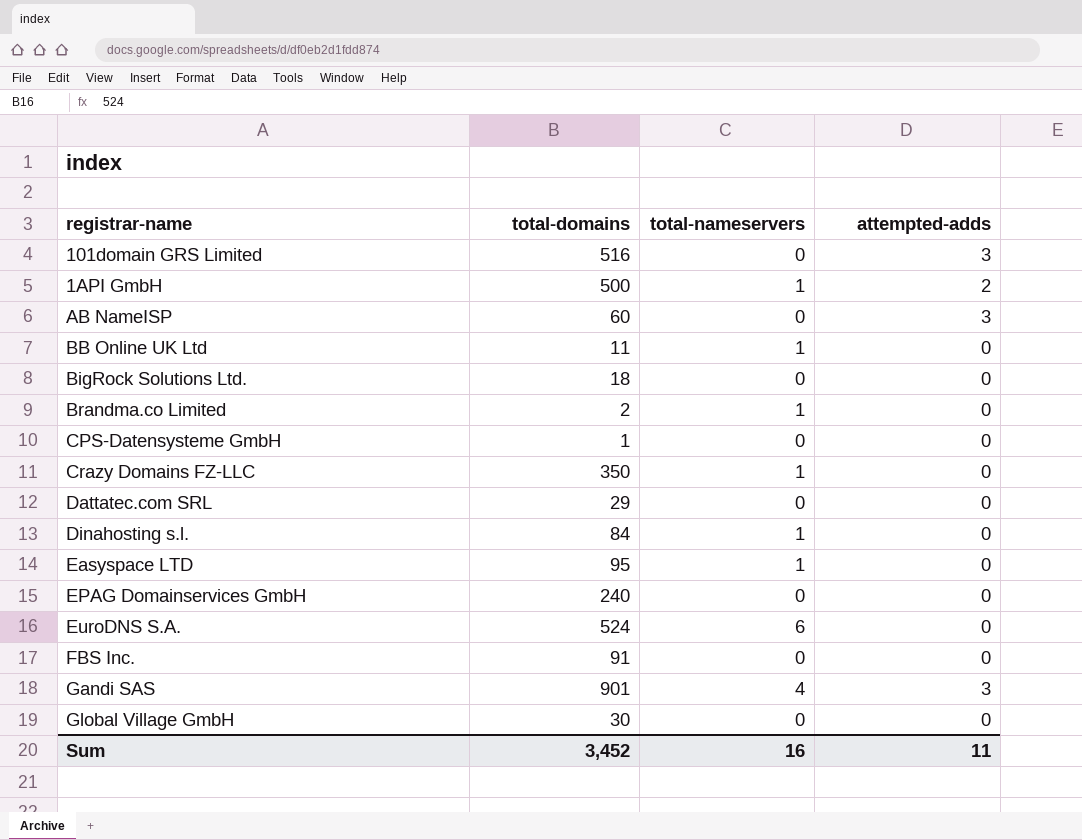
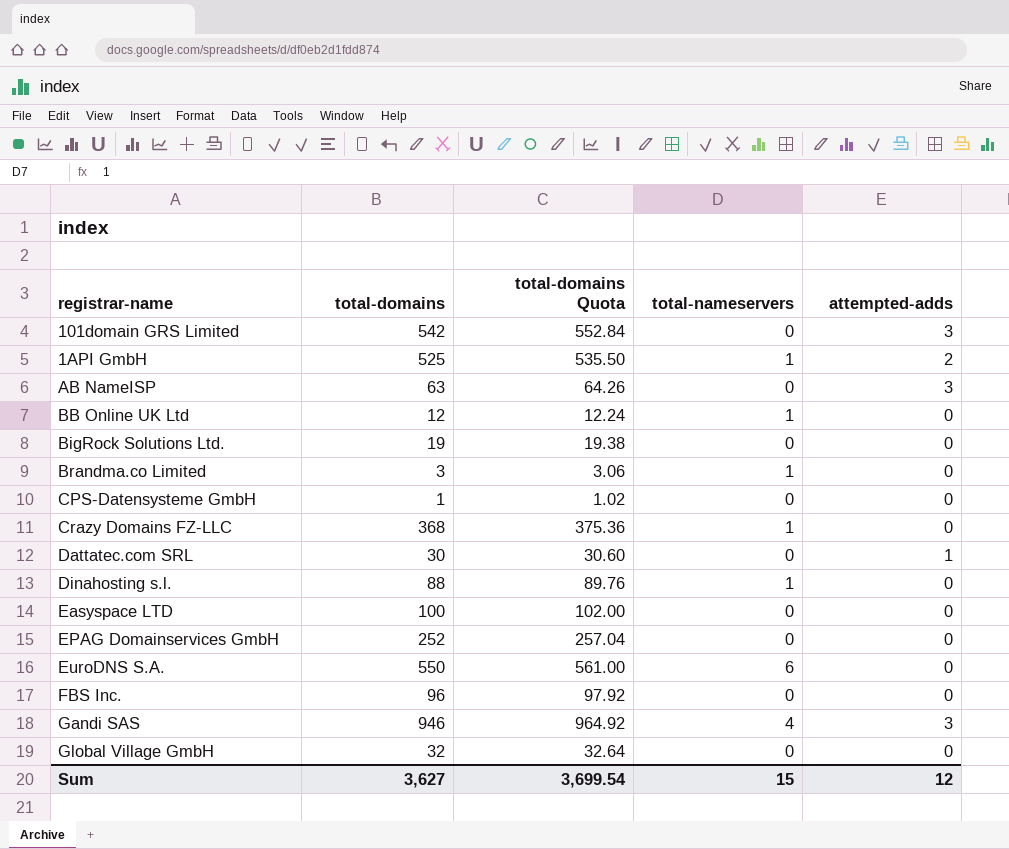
column total-domains Quota | formula: none -> [total-domains] * 1.02
101domain GRS Limited | total-domains: 516 -> 542
1API GmbH | total-domains: 500 -> 525
AB NameISP | total-domains: 60 -> 63
BB Online UK Ltd | total-domains: 11 -> 12
BigRock Solutions Ltd. | total-domains: 18 -> 19
Brandma.co Limited | total-domains: 2 -> 3
Crazy Domains FZ-LLC | total-domains: 350 -> 368
Dattatec.com SRL | total-domains: 29 -> 30
Dattatec.com SRL | attempted-adds: 0 -> 1
Dinahosting s.l. | total-domains: 84 -> 88
Easyspace LTD | total-domains: 95 -> 100
Easyspace LTD | total-nameservers: 1 -> 0
EPAG Domainservices GmbH | total-domains: 240 -> 252
EuroDNS S.A. | total-domains: 524 -> 550
FBS Inc. | total-domains: 91 -> 96
Gandi SAS | total-domains: 901 -> 946
Global Village GmbH | total-domains: 30 -> 32
Sum | total-domains: 3,452 -> 3,627
Sum | total-nameservers: 16 -> 15
Sum | attempted-adds: 11 -> 12

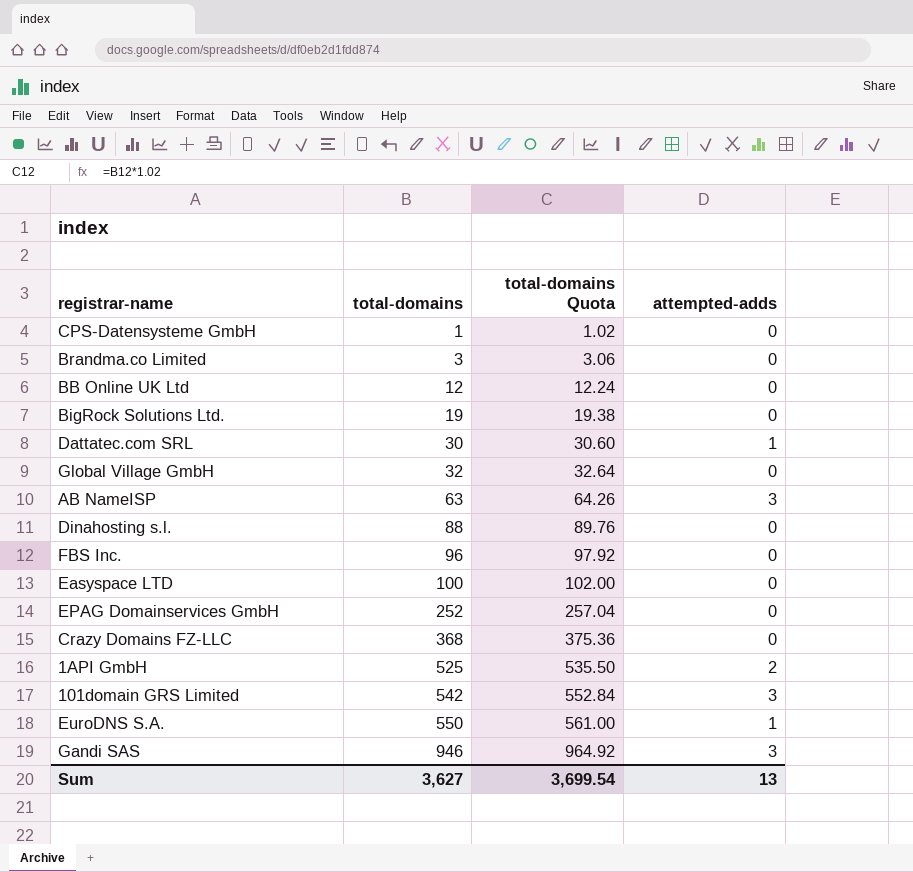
row order: none -> total-domains ascending
column total-nameservers | position: 4 -> none
EuroDNS S.A. | attempted-adds: 0 -> 1
Sum | attempted-adds: 12 -> 13

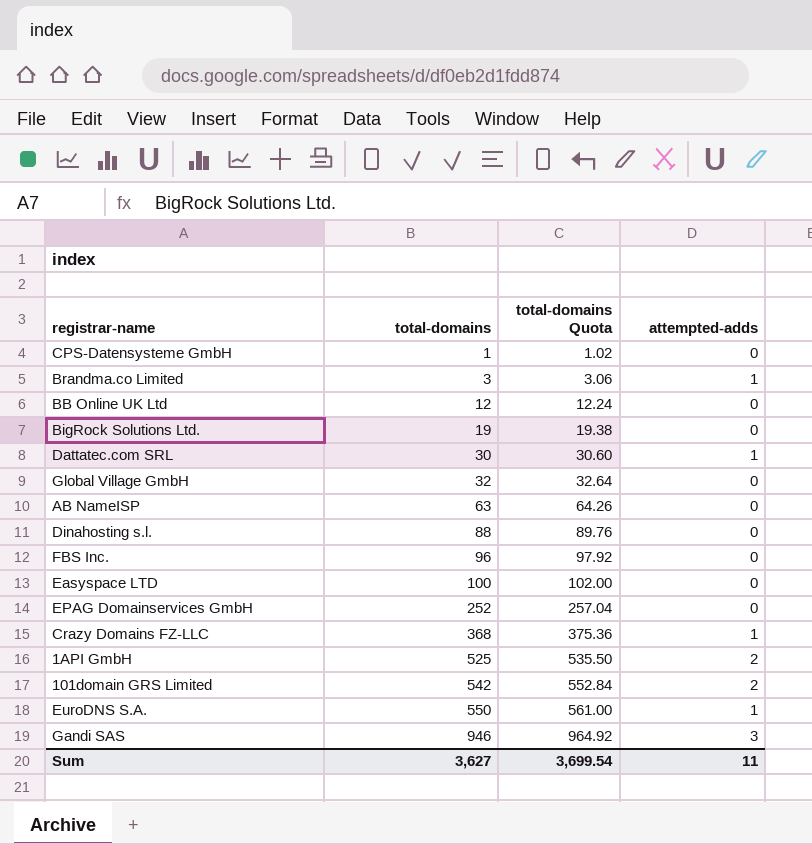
Brandma.co Limited | attempted-adds: 0 -> 1
AB NameISP | attempted-adds: 3 -> 0
Crazy Domains FZ-LLC | attempted-adds: 0 -> 1
101domain GRS Limited | attempted-adds: 3 -> 2
Sum | attempted-adds: 13 -> 11

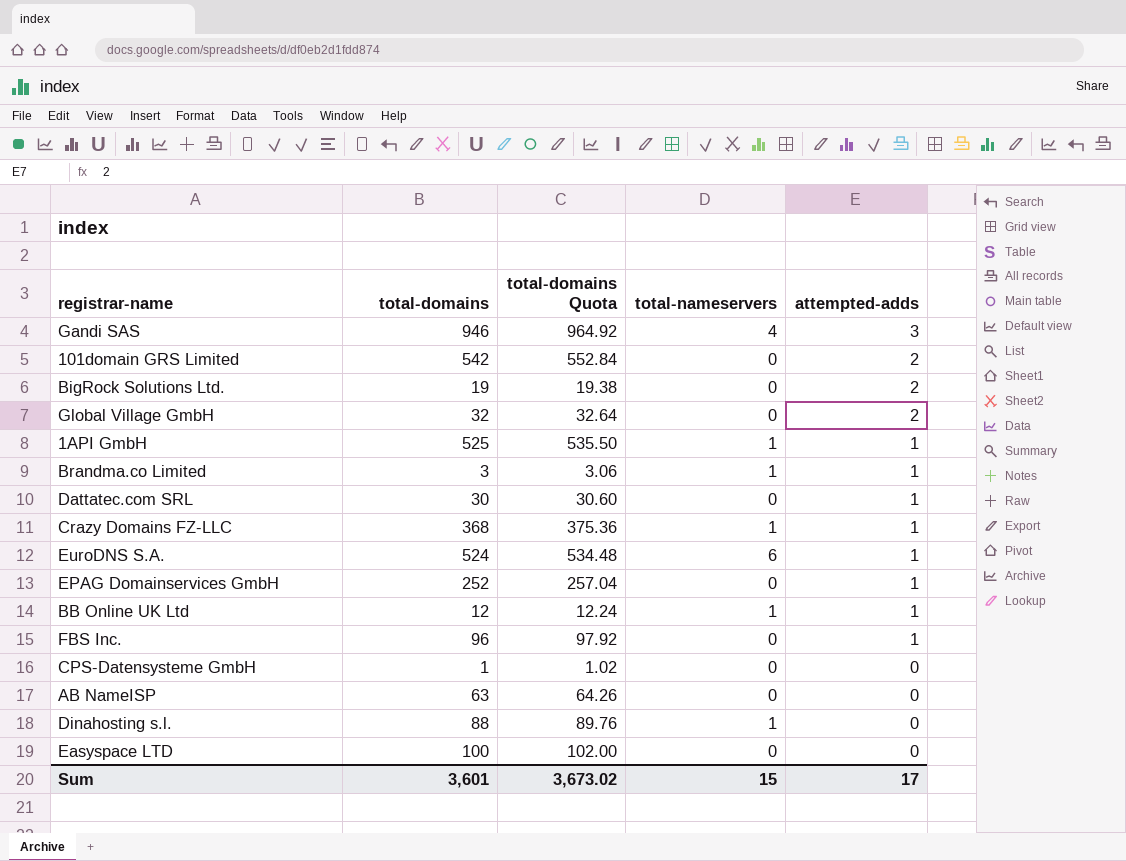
row order: total-domains ascending -> attempted-adds descending
column total-nameservers | position: none -> 4
BigRock Solutions Ltd. | attempted-adds: 0 -> 2
Global Village GmbH | attempted-adds: 0 -> 2
1API GmbH | attempted-adds: 2 -> 1
EuroDNS S.A. | total-domains: 550 -> 524
EuroDNS S.A. | total-domains Quota: 561.00 -> 534.48
EPAG Domainservices GmbH | attempted-adds: 0 -> 1
BB Online UK Ltd | attempted-adds: 0 -> 1
FBS Inc. | attempted-adds: 0 -> 1
Sum | total-domains: 3,627 -> 3,601
Sum | total-domains Quota: 3,699.54 -> 3,673.02
Sum | attempted-adds: 11 -> 17

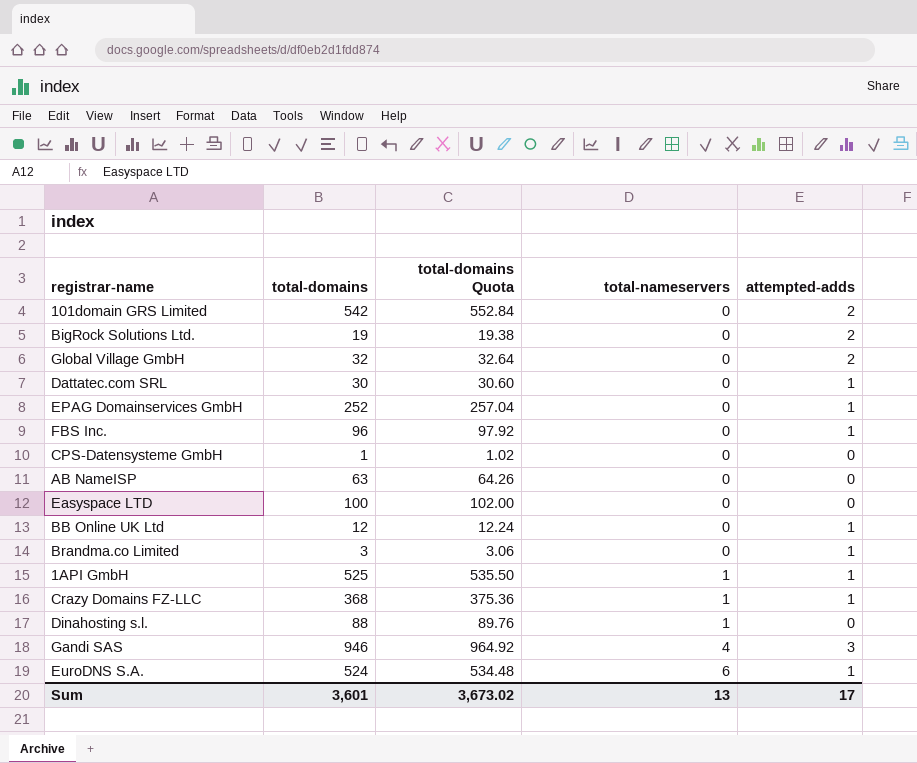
row order: attempted-adds descending -> total-nameservers ascending
BB Online UK Ltd | total-nameservers: 1 -> 0
Brandma.co Limited | total-nameservers: 1 -> 0
Sum | total-nameservers: 15 -> 13

